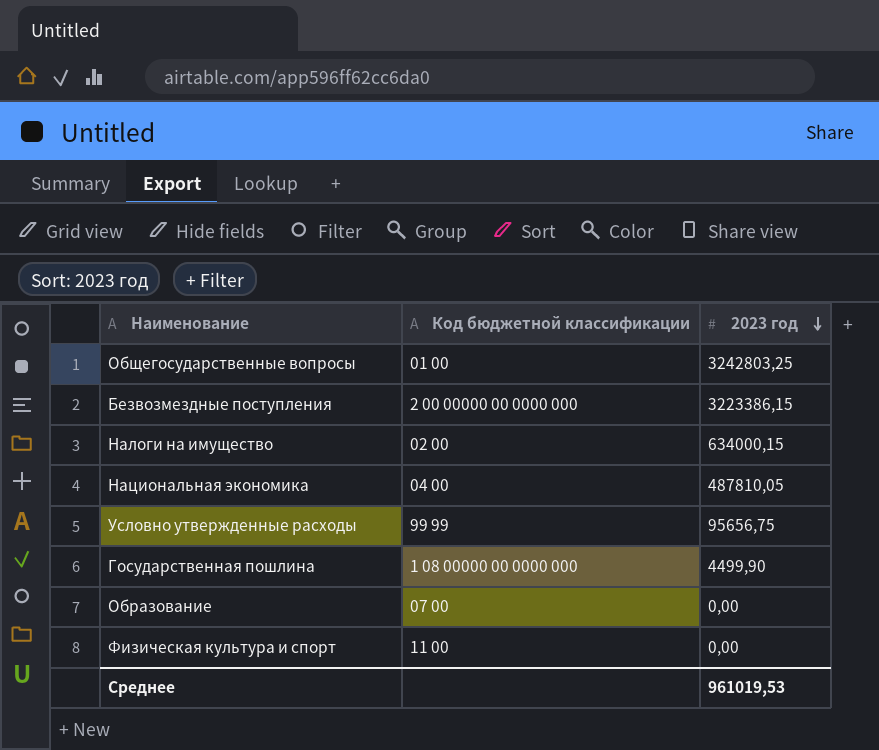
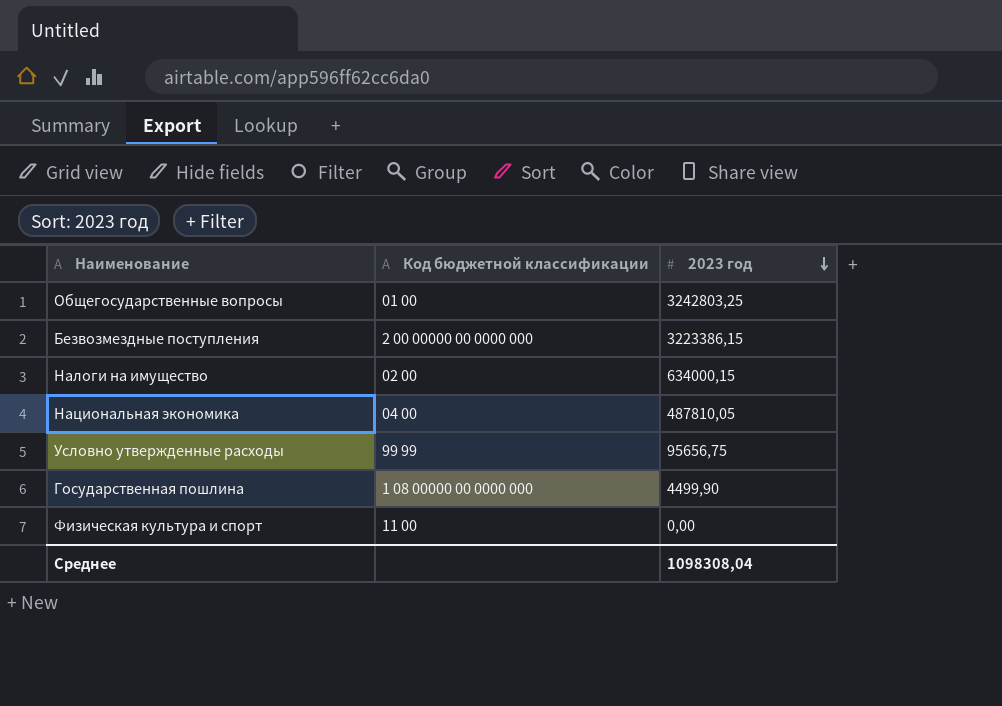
row Образование: 07 00 | 0,00 -> none
Среднее | 2023 год: 961019,53 -> 1098308,04

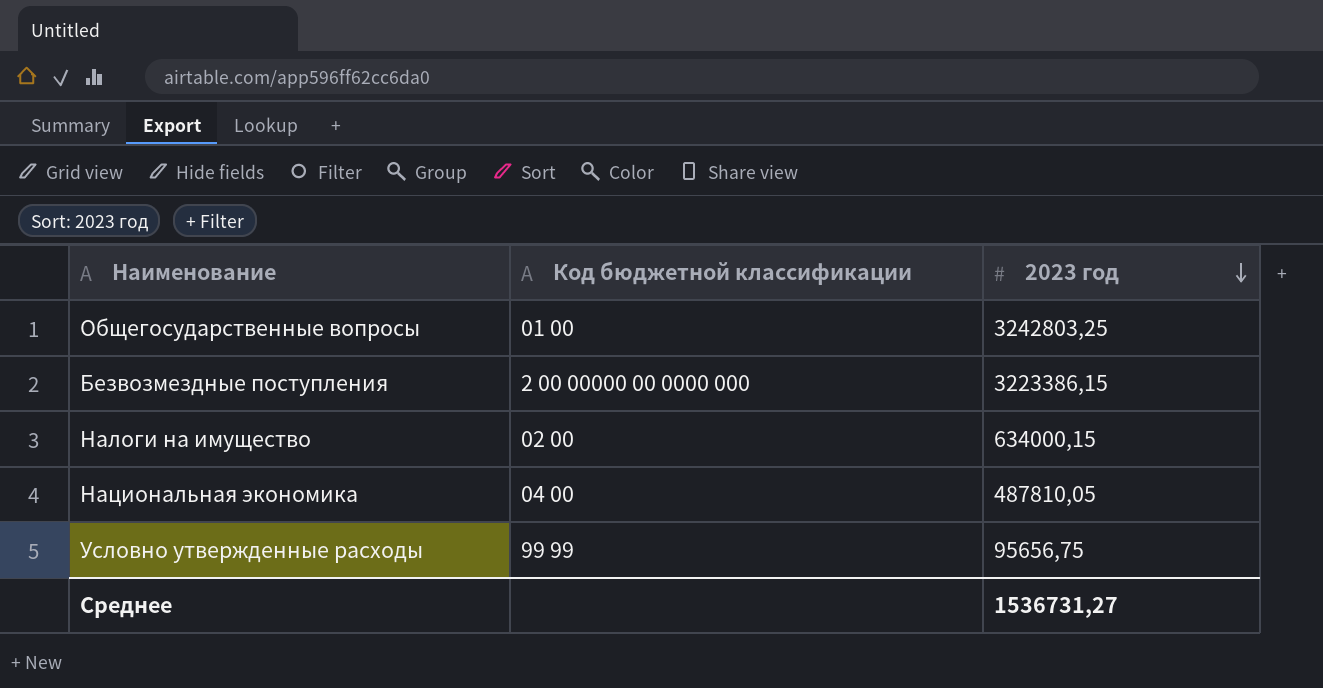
row Государственная пошлина: 1 08 00000 00 0000 000 | 4499,90 -> none
row Физическая культура и спорт: 11 00 | 0,00 -> none
Среднее | 2023 год: 1098308,04 -> 1536731,27

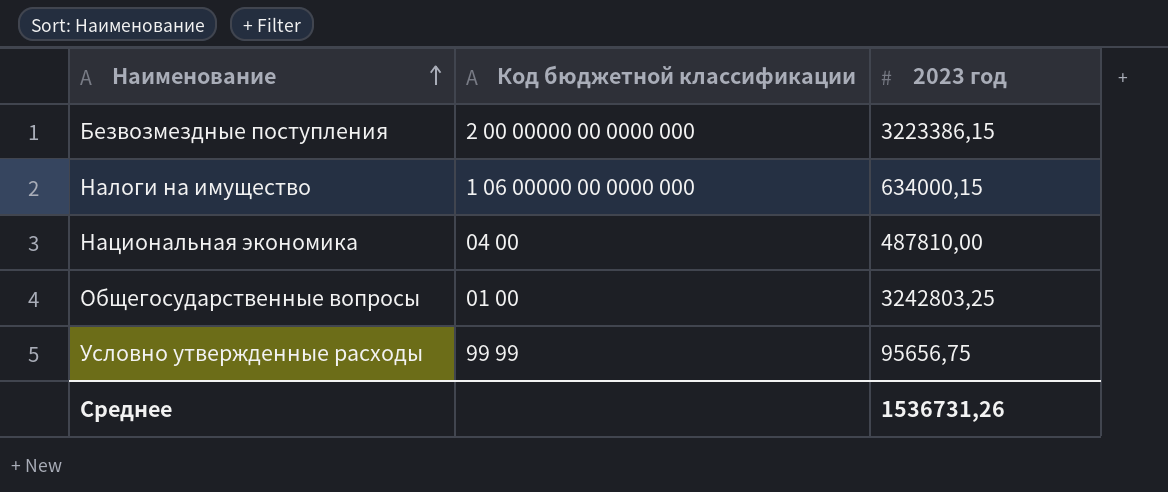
row order: 2023 год descending -> Наименование ascending
Налоги на имущество | Код бюджетной классификации: 02 00 -> 1 06 00000 00 0000 000
Национальная экономика | 2023 год: 487810,05 -> 487810,00
Среднее | 2023 год: 1536731,27 -> 1536731,26

